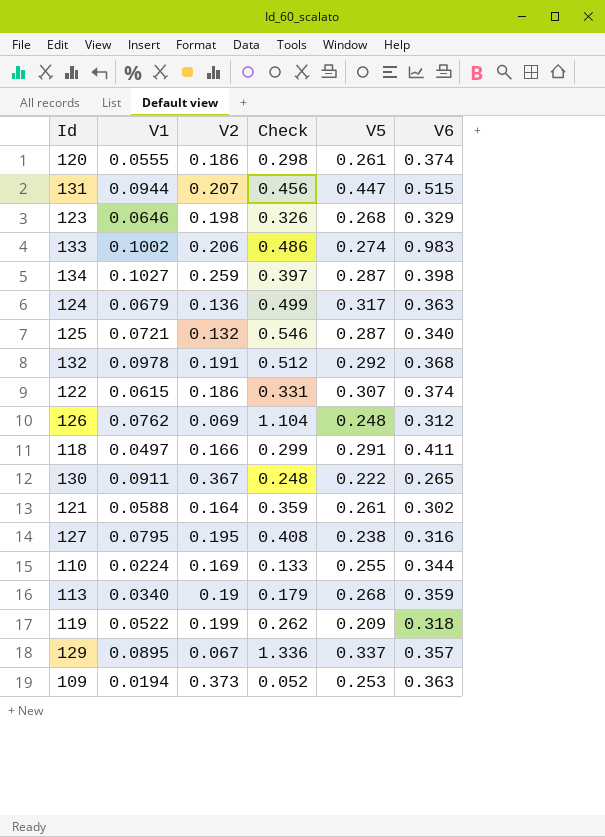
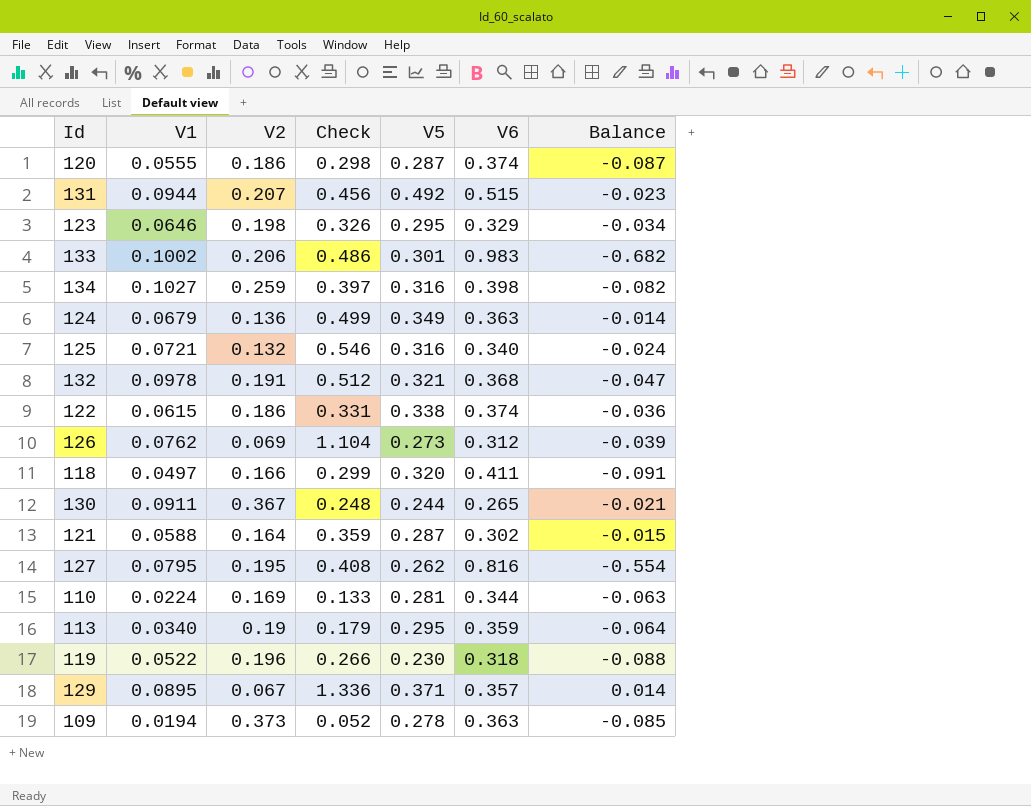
column Balance | formula: none -> [V5] - [V6]
120 | V5: 0.261 -> 0.287
131 | V5: 0.447 -> 0.492
123 | V5: 0.268 -> 0.295
133 | V5: 0.274 -> 0.301
134 | V5: 0.287 -> 0.316
124 | V5: 0.317 -> 0.349
125 | V5: 0.287 -> 0.316
132 | V5: 0.292 -> 0.321
122 | V5: 0.307 -> 0.338
126 | V5: 0.248 -> 0.273
118 | V5: 0.291 -> 0.320
130 | V5: 0.222 -> 0.244
121 | V5: 0.261 -> 0.287
127 | V5: 0.238 -> 0.262
127 | V6: 0.316 -> 0.816
110 | V5: 0.255 -> 0.281
113 | V5: 0.268 -> 0.295
119 | V2: 0.199 -> 0.196
119 | Check: 0.262 -> 0.266
119 | V5: 0.209 -> 0.230
129 | V5: 0.337 -> 0.371
109 | V5: 0.253 -> 0.278

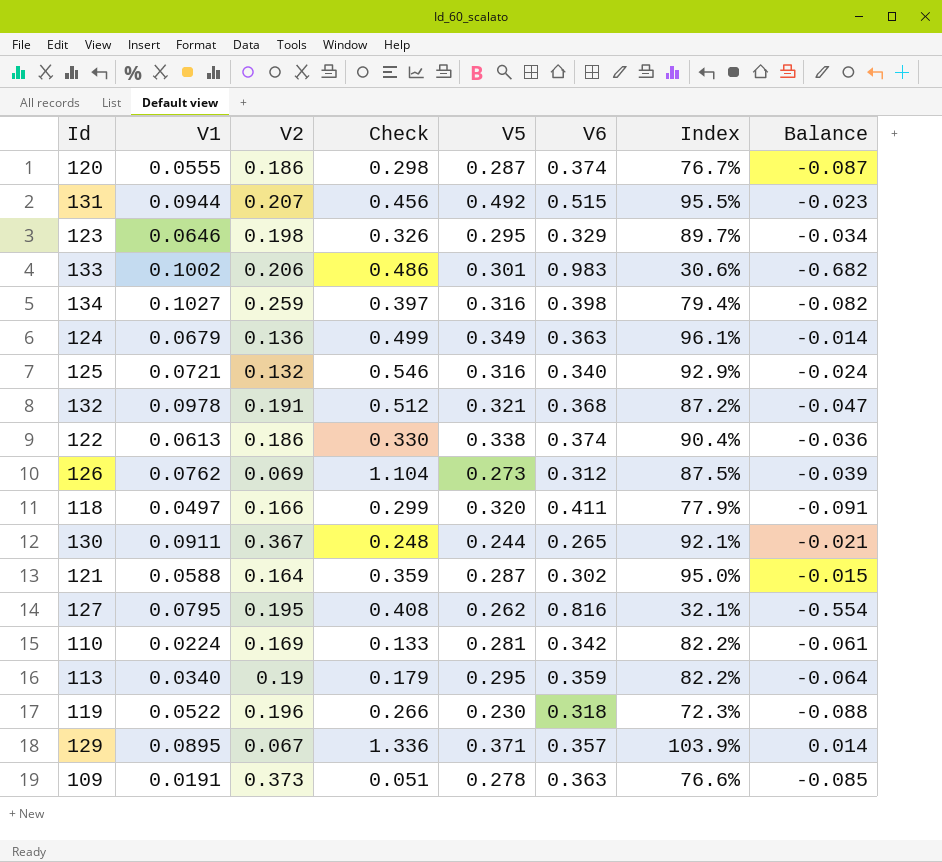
column Index | formula: none -> [V5] / [V6]
122 | V1: 0.0615 -> 0.0613
122 | Check: 0.331 -> 0.330
110 | V6: 0.344 -> 0.342
110 | Balance: -0.063 -> -0.061
109 | V1: 0.0194 -> 0.0191
109 | Check: 0.052 -> 0.051

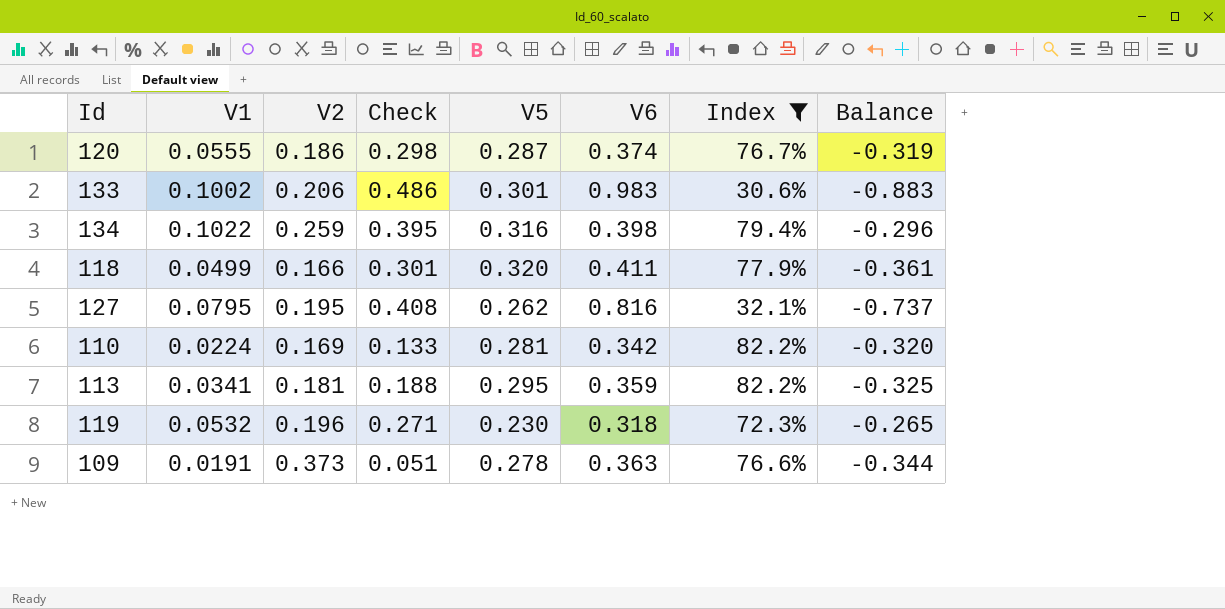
filter: none -> Index <= 82.2%
column Balance | formula: [V5] - [V6] -> [V1] - [V6]
134 | V1: 0.1027 -> 0.1022
134 | Check: 0.397 -> 0.395
118 | V1: 0.0497 -> 0.0499
118 | Check: 0.299 -> 0.301
113 | V1: 0.0340 -> 0.0341
113 | V2: 0.19 -> 0.181
113 | Check: 0.179 -> 0.188
119 | V1: 0.0522 -> 0.0532
119 | Check: 0.266 -> 0.271

